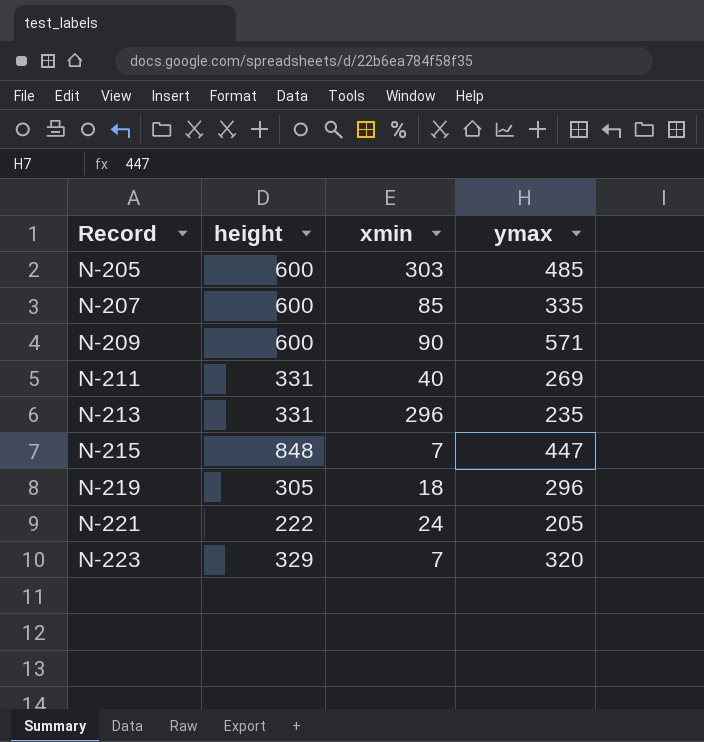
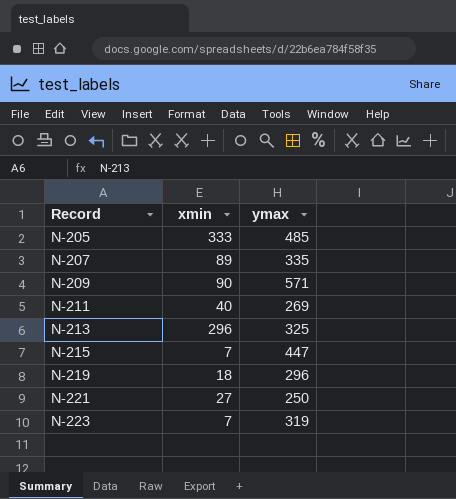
column height | position: 2 -> none
N-205 | xmin: 303 -> 333
N-207 | xmin: 85 -> 89
N-213 | ymax: 235 -> 325
N-221 | xmin: 24 -> 27
N-221 | ymax: 205 -> 250
N-223 | ymax: 320 -> 319

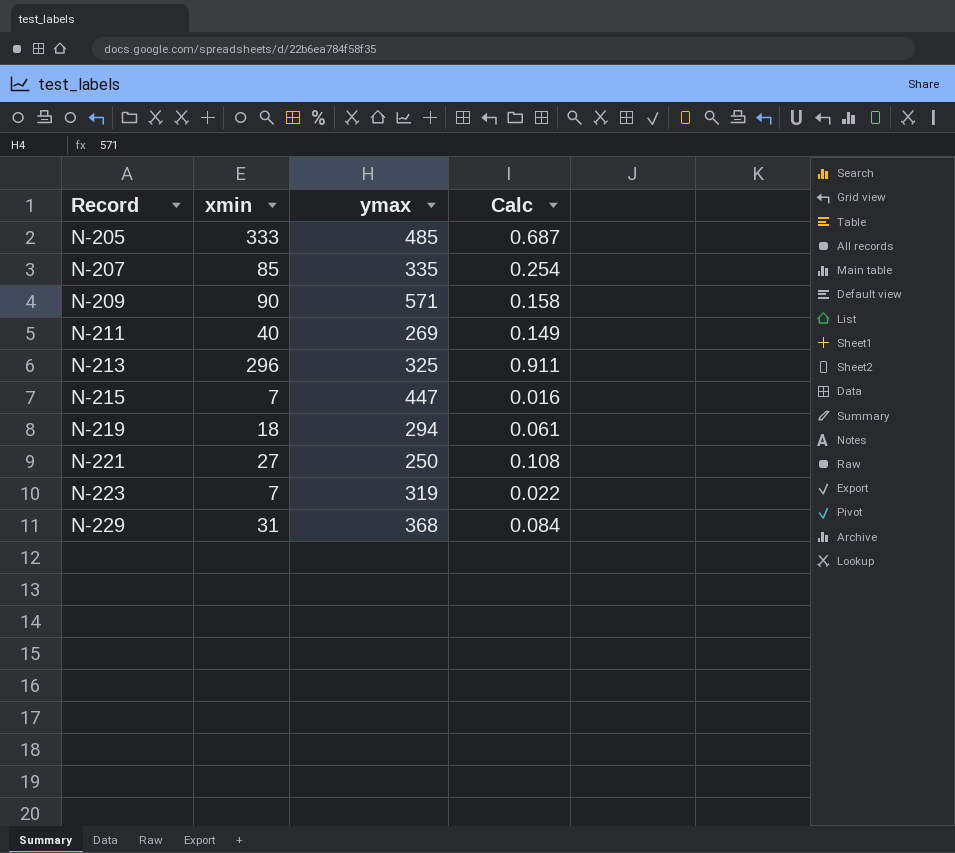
column Calc | formula: none -> [xmin] / [ymax]
N-207 | xmin: 89 -> 85
N-219 | ymax: 296 -> 294
row N-229: none -> 31 | 368 | 0.084

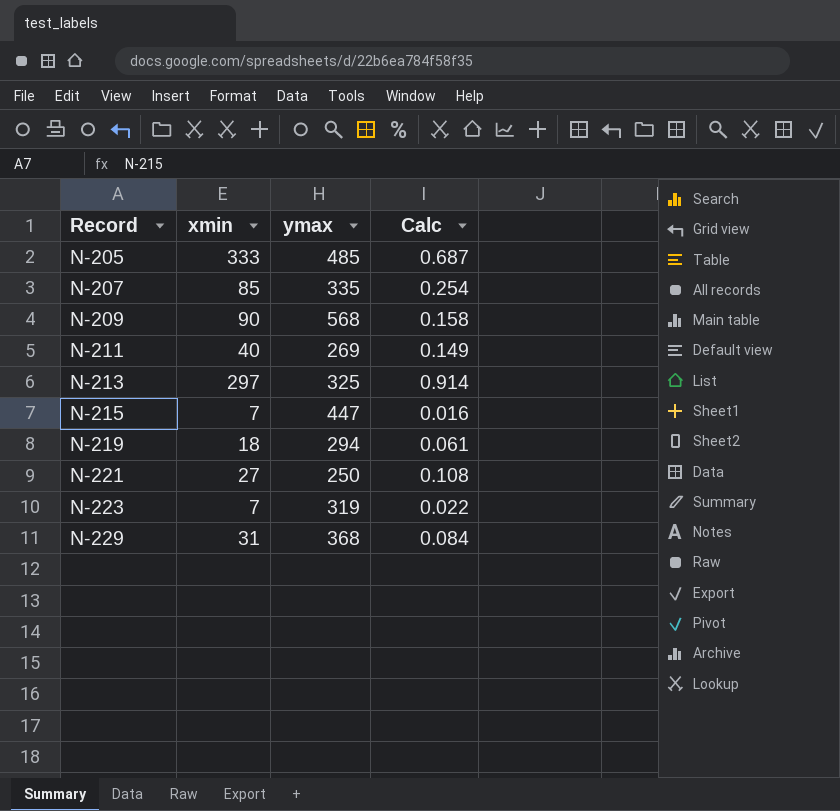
N-209 | ymax: 571 -> 568
N-213 | xmin: 296 -> 297
N-213 | Calc: 0.911 -> 0.914

